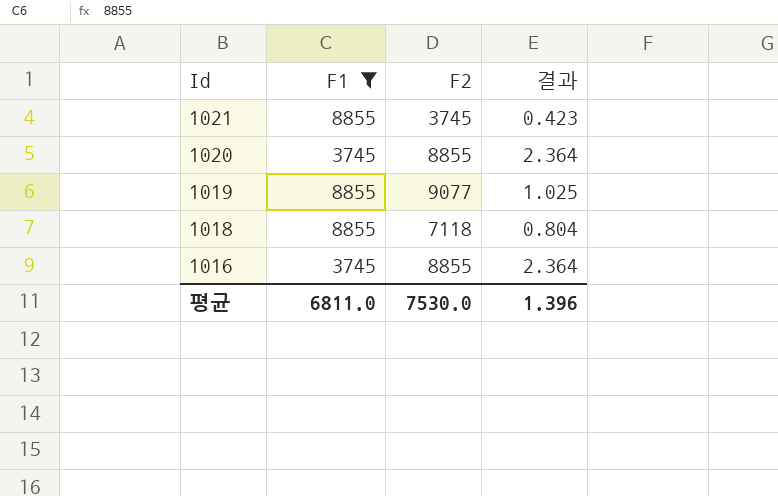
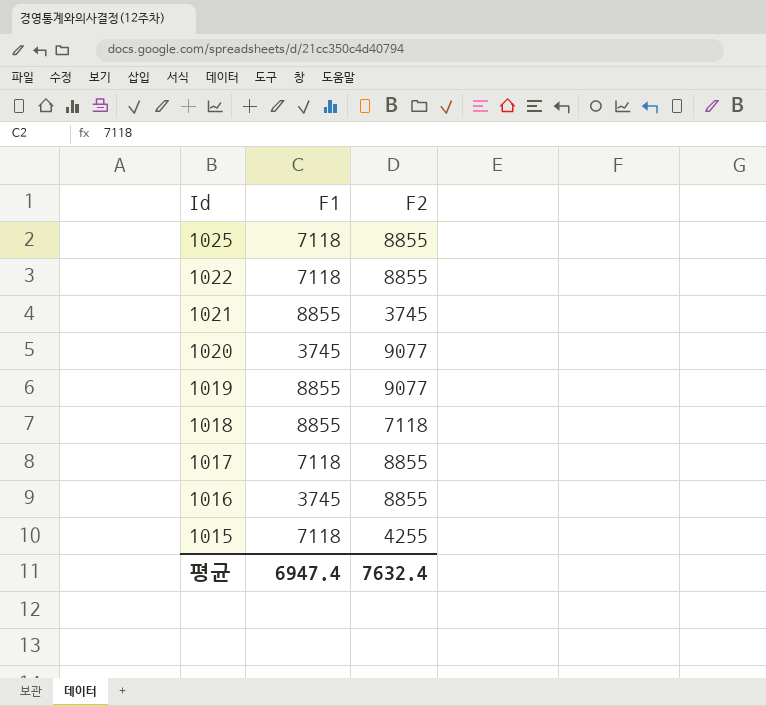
filter: F1 != 7118 -> none
column 결과 | formula: [F2] / [F1] -> none
1020 | F2: 8855 -> 9077
평균 | F1: 6811.0 -> 6947.4
평균 | F2: 7530.0 -> 7632.4

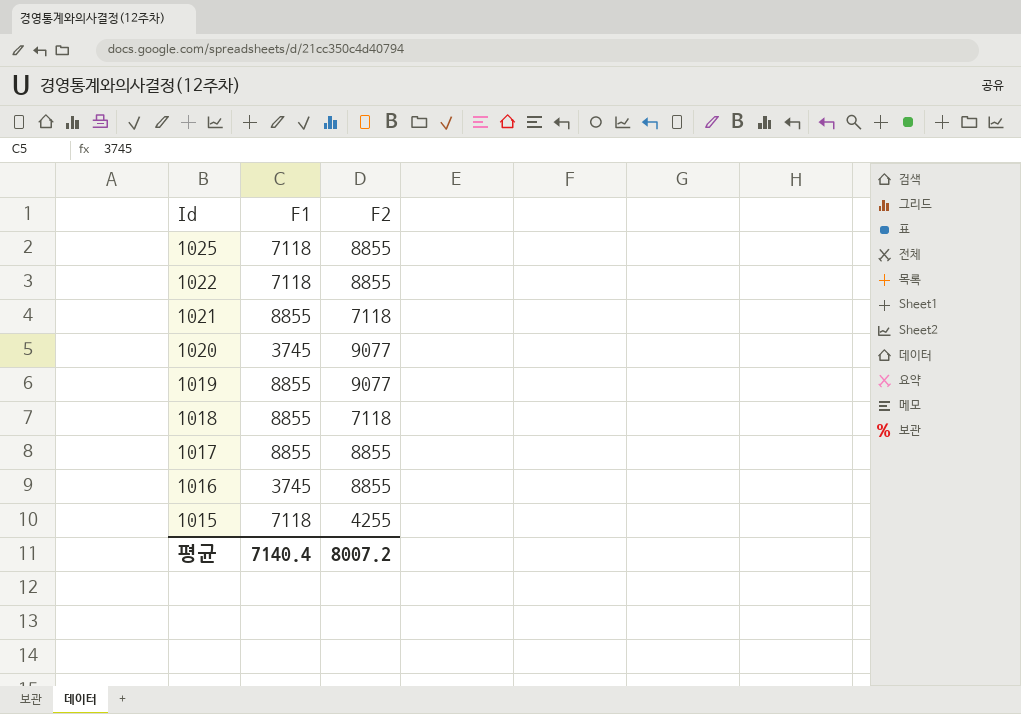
1021 | F2: 3745 -> 7118
1017 | F1: 7118 -> 8855
평균 | F1: 6947.4 -> 7140.4
평균 | F2: 7632.4 -> 8007.2

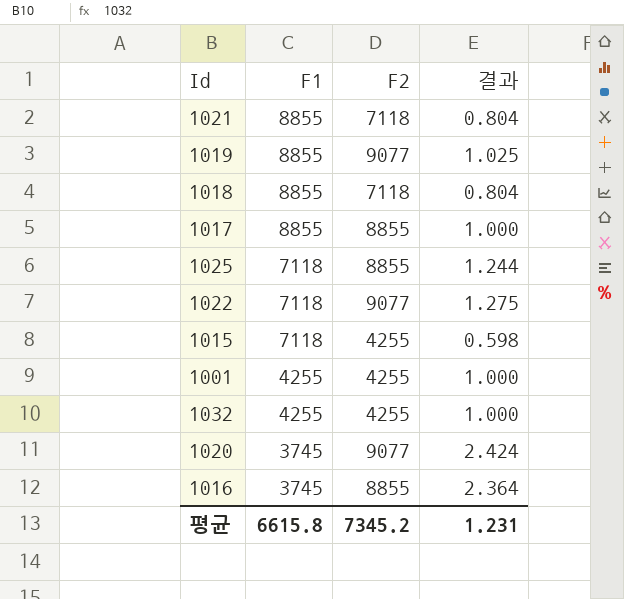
row order: Id descending -> F1 descending
column 결과 | formula: none -> [F2] / [F1]
1022 | F2: 8855 -> 9077
row 1001: none -> 4255 | 4255 | 1.000
row 1032: none -> 4255 | 4255 | 1.000
평균 | F1: 7140.4 -> 6615.8
평균 | F2: 8007.2 -> 7345.2

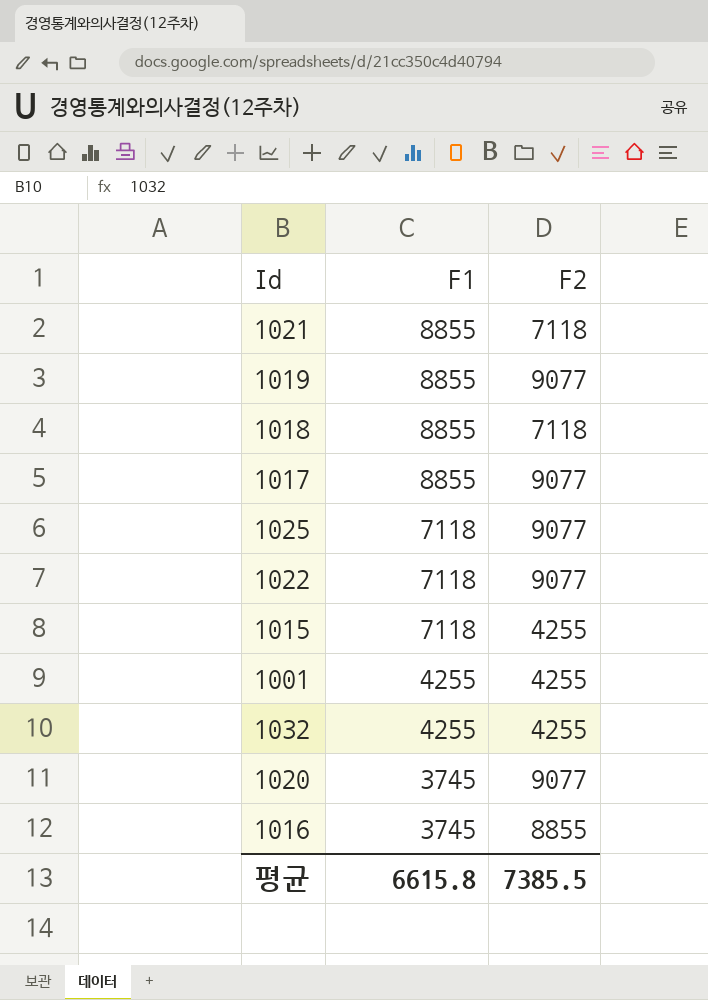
column 결과 | formula: [F2] / [F1] -> none
1017 | F2: 8855 -> 9077
1025 | F2: 8855 -> 9077
평균 | F2: 7345.2 -> 7385.5

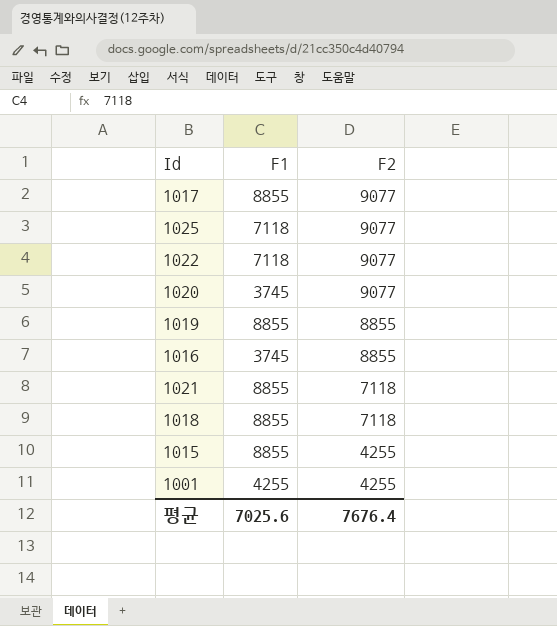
row order: F1 descending -> F2 descending
row 1032: 4255 | 4255 -> none
1019 | F2: 9077 -> 8855
1015 | F1: 7118 -> 8855
평균 | F1: 6615.8 -> 7025.6
평균 | F2: 7385.5 -> 7676.4

